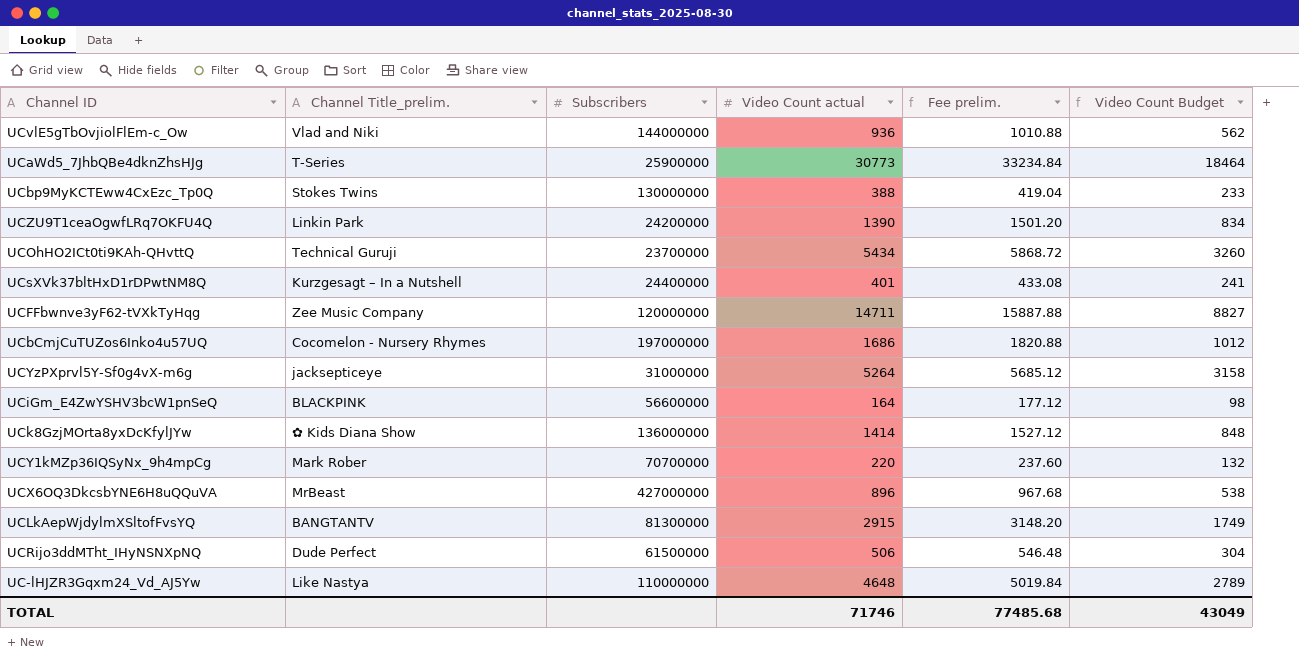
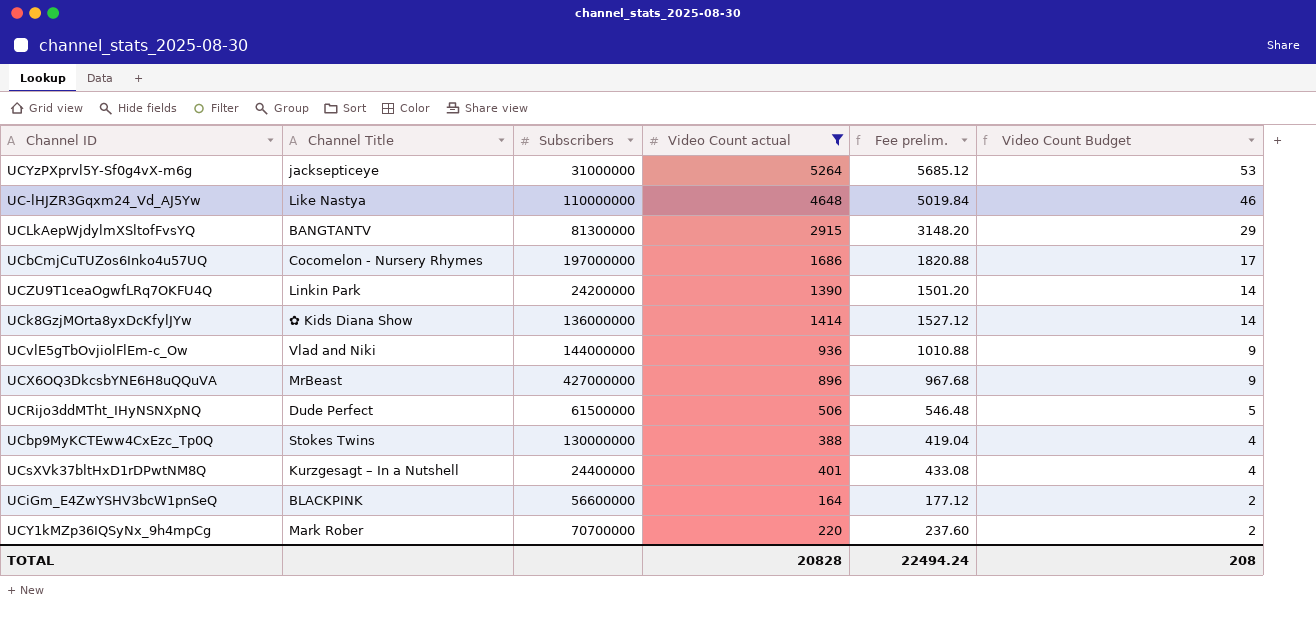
filter: none -> Video Count actual <= 5264
row order: none -> Video Count Budget descending
column name: Channel Title_prelim. -> Channel Title
column Video Count Budget | formula: [Video Count actual] * 0.6 -> [Video Count actual] * 0.01
TOTAL | Video Count actual: 71746 -> 20828
TOTAL | Fee prelim.: 77485.68 -> 22494.24
TOTAL | Video Count Budget: 43049 -> 208

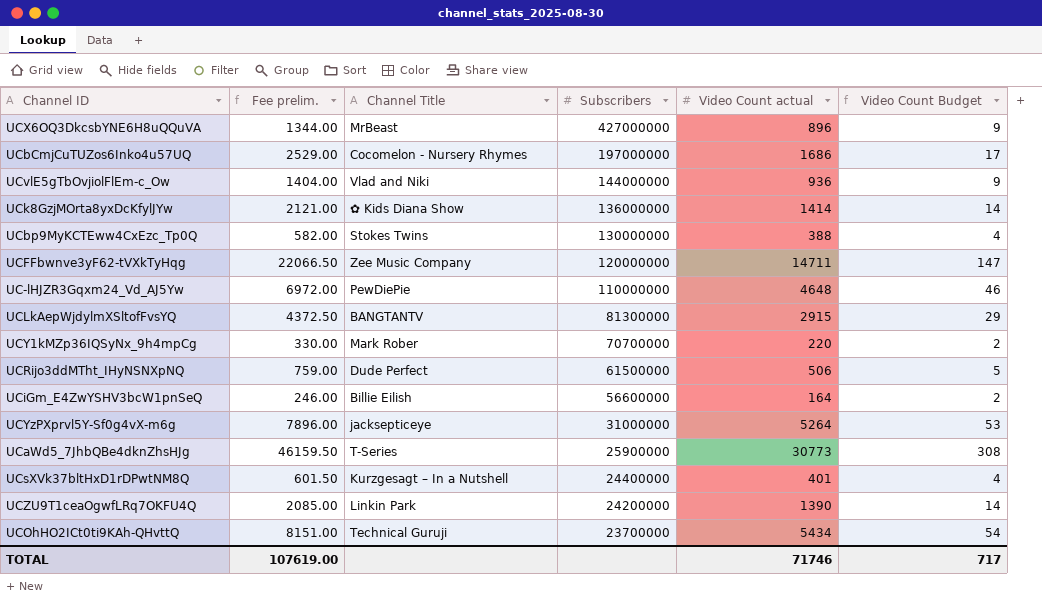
filter: Video Count actual <= 5264 -> none
row order: Video Count Budget descending -> Subscribers descending
column Fee prelim. | formula: [Video Count actual] * 1.08 -> [Video Count actual] * 1.5
column Fee prelim. | position: 5 -> 2
UC-lHJZR3Gqxm24_Vd_AJ5Yw | Channel Title: Like Nastya -> PewDiePie
UCiGm_E4ZwYSHV3bcW1pnSeQ | Channel Title: BLACKPINK -> Billie Eilish
TOTAL | Fee prelim.: 22494.24 -> 107619.00
TOTAL | Video Count actual: 20828 -> 71746
TOTAL | Video Count Budget: 208 -> 717

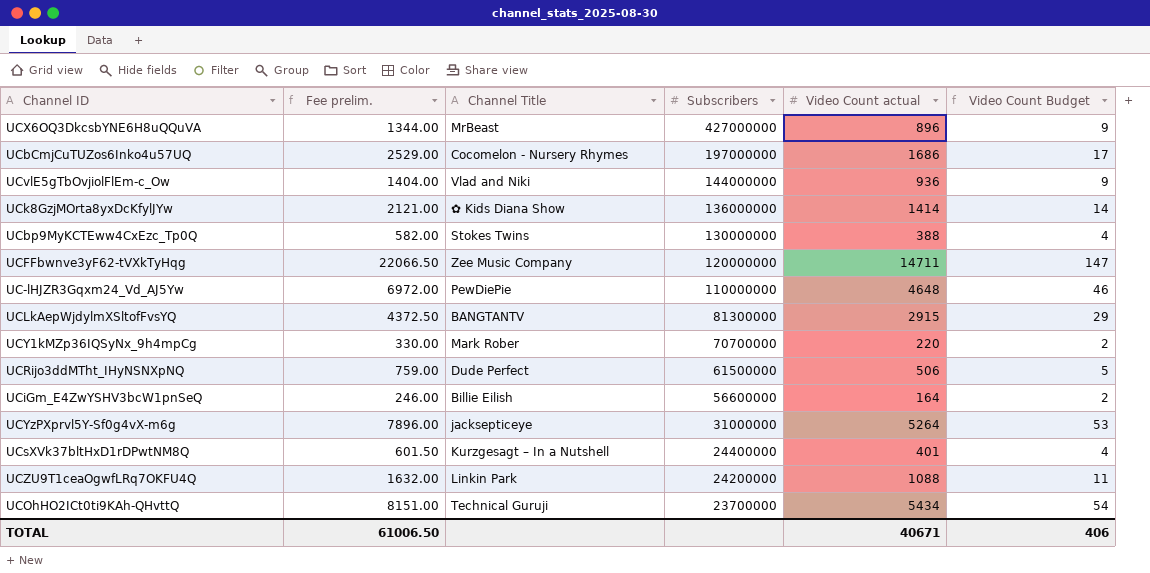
row UCaWd5_7JhbQBe4dknZhsHJg: 46159.50 | T-Series | 25900000 | 30773 | 308 -> none
UCZU9T1ceaOgwfLRq7OKFU4Q | Fee prelim.: 2085.00 -> 1632.00
UCZU9T1ceaOgwfLRq7OKFU4Q | Video Count actual: 1390 -> 1088
UCZU9T1ceaOgwfLRq7OKFU4Q | Video Count Budget: 14 -> 11
TOTAL | Fee prelim.: 107619.00 -> 61006.50
TOTAL | Video Count actual: 71746 -> 40671
TOTAL | Video Count Budget: 717 -> 406

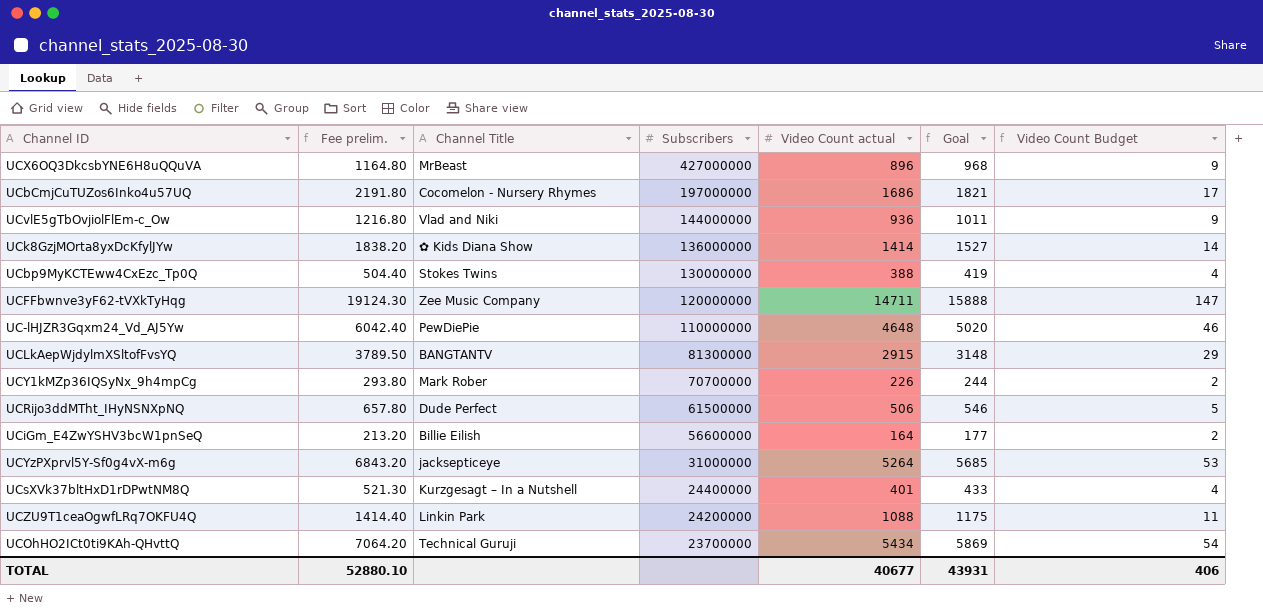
column Fee prelim. | formula: [Video Count actual] * 1.5 -> [Video Count actual] * 1.3
column Goal | formula: none -> [Video Count actual] * 1.08
UCY1kMZp36IQSyNx_9h4mpCg | Video Count actual: 220 -> 226
TOTAL | Fee prelim.: 61006.50 -> 52880.10
TOTAL | Video Count actual: 40671 -> 40677

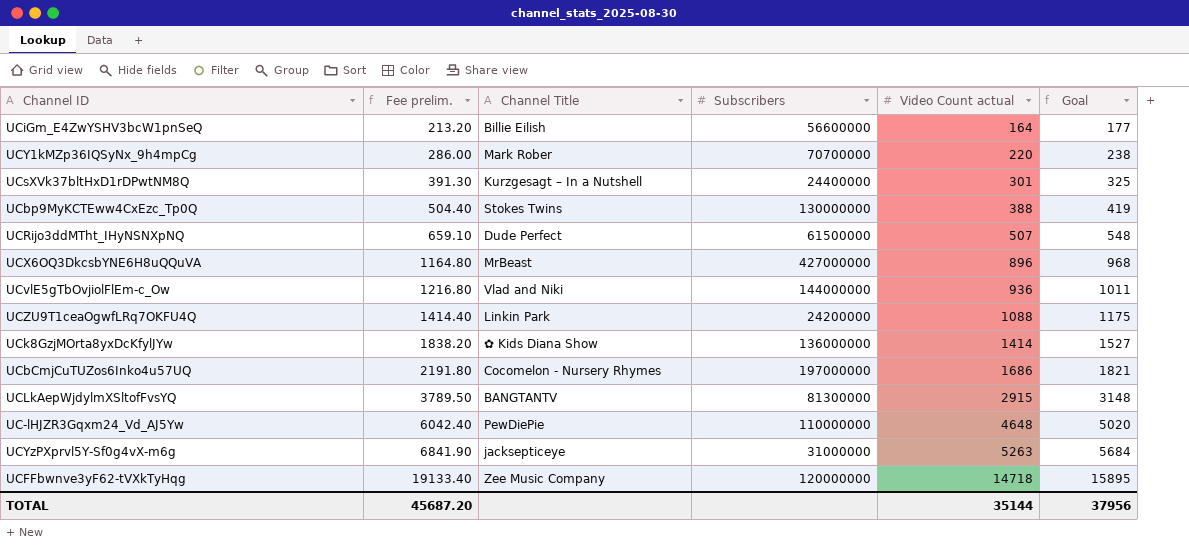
row order: Subscribers descending -> Fee prelim. ascending
column Video Count Budget | formula: [Video Count actual] * 0.01 -> none
row UCOhHO2ICt0ti9KAh-QHvttQ: 7064.20 | Technical Guruji | 23700000 | 5434 | 5869 | 54 -> none
UCY1kMZp36IQSyNx_9h4mpCg | Fee prelim.: 293.80 -> 286.00
UCY1kMZp36IQSyNx_9h4mpCg | Video Count actual: 226 -> 220
UCY1kMZp36IQSyNx_9h4mpCg | Goal: 244 -> 238
UCsXVk37bltHxD1rDPwtNM8Q | Fee prelim.: 521.30 -> 391.30
UCsXVk37bltHxD1rDPwtNM8Q | Video Count actual: 401 -> 301
UCsXVk37bltHxD1rDPwtNM8Q | Goal: 433 -> 325
UCRijo3ddMTht_IHyNSNXpNQ | Fee prelim.: 657.80 -> 659.10
UCRijo3ddMTht_IHyNSNXpNQ | Video Count actual: 506 -> 507
UCRijo3ddMTht_IHyNSNXpNQ | Goal: 546 -> 548
UCYzPXprvl5Y-Sf0g4vX-m6g | Fee prelim.: 6843.20 -> 6841.90
UCYzPXprvl5Y-Sf0g4vX-m6g | Video Count actual: 5264 -> 5263
UCYzPXprvl5Y-Sf0g4vX-m6g | Goal: 5685 -> 5684
UCFFbwnve3yF62-tVXkTyHqg | Fee prelim.: 19124.30 -> 19133.40
UCFFbwnve3yF62-tVXkTyHqg | Video Count actual: 14711 -> 14718
UCFFbwnve3yF62-tVXkTyHqg | Goal: 15888 -> 15895
TOTAL | Fee prelim.: 52880.10 -> 45687.20
TOTAL | Video Count actual: 40677 -> 35144
TOTAL | Goal: 43931 -> 37956

